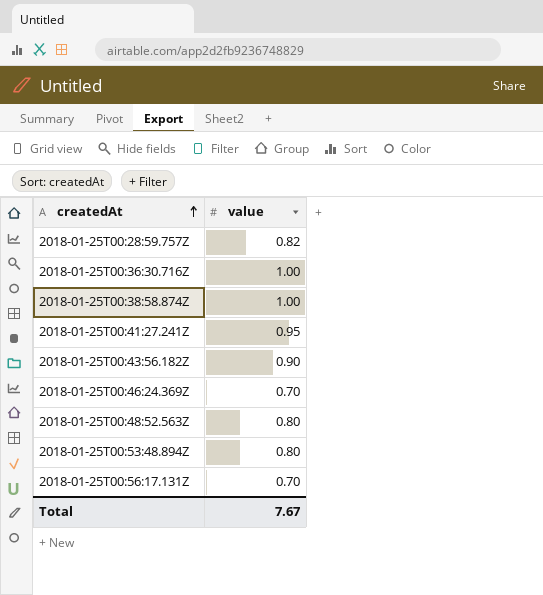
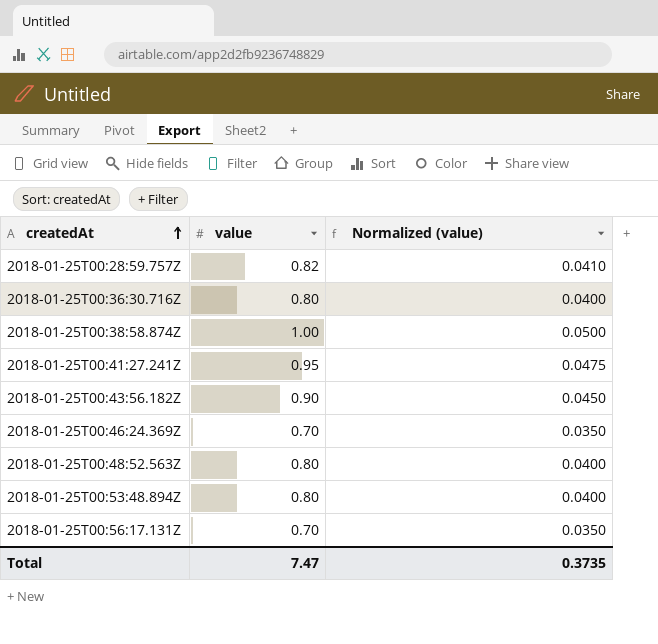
column Normalized (value) | formula: none -> [value] * 0.05
2018-01-25T00:36:30.716Z | value: 1.00 -> 0.80
Total | value: 7.67 -> 7.47

